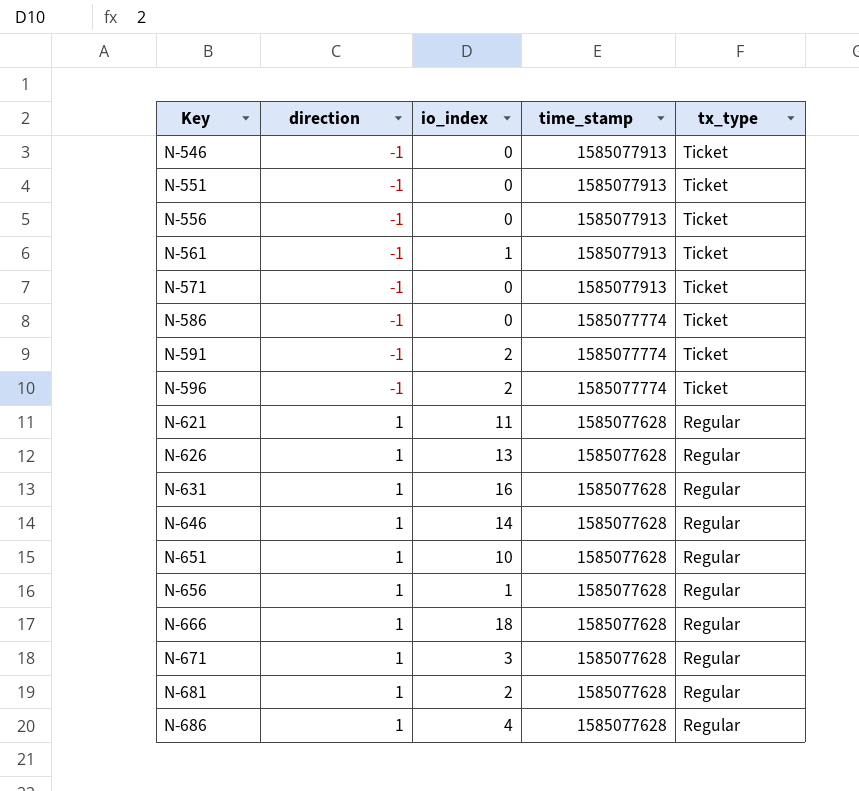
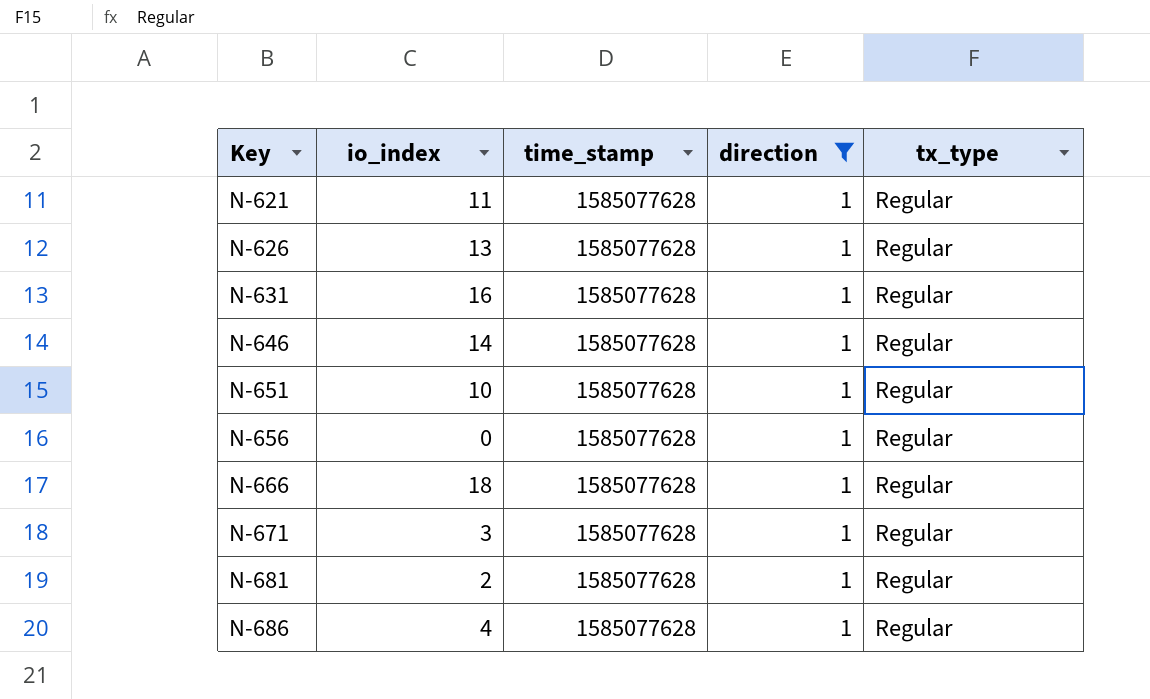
filter: none -> direction = 1
column direction | position: 2 -> 4
N-656 | io_index: 1 -> 0

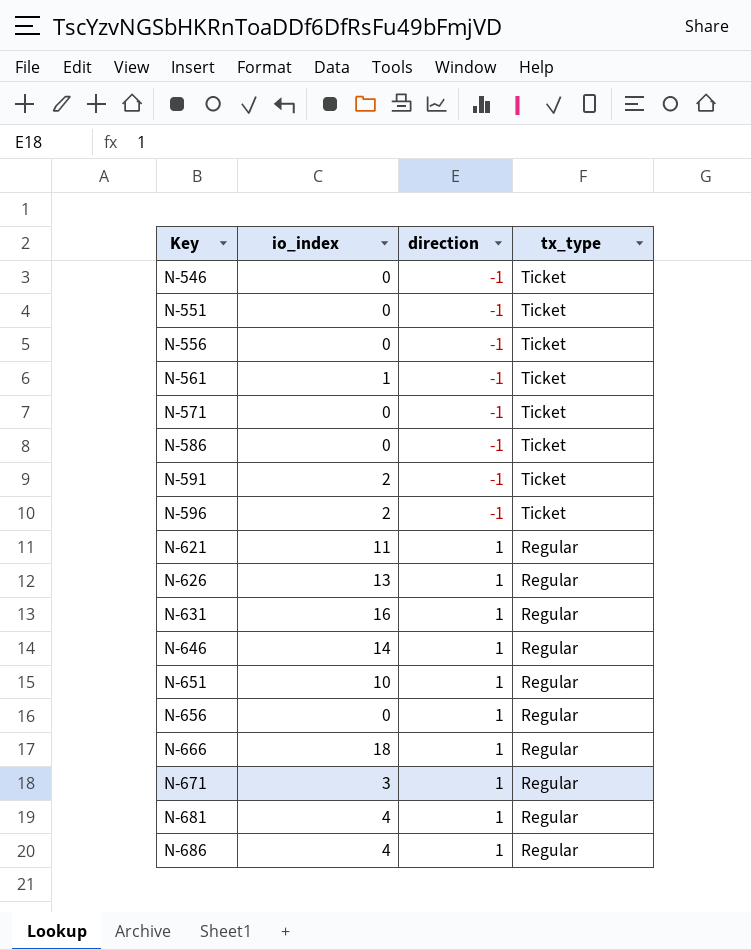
filter: direction = 1 -> none
column time_stamp | position: 3 -> none
N-681 | io_index: 2 -> 4

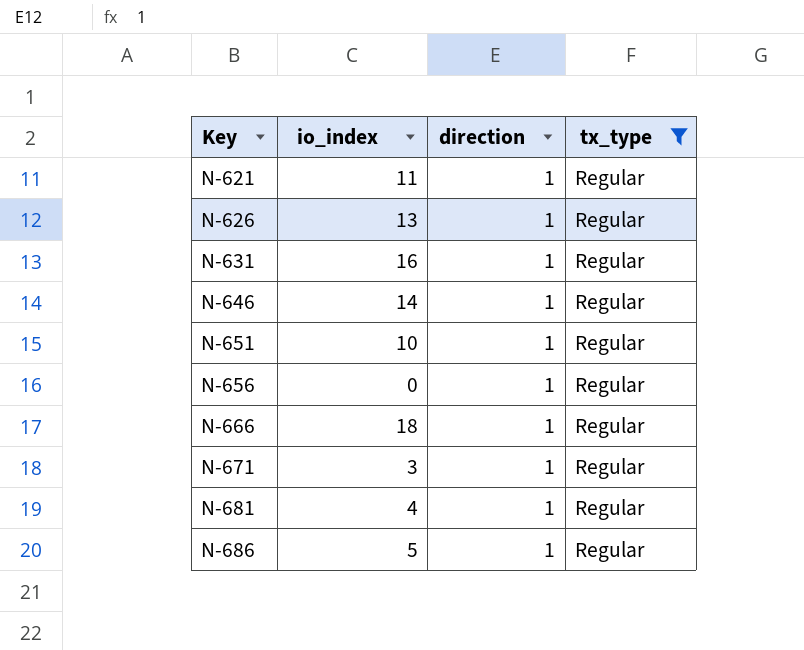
filter: none -> tx_type = Regular
N-686 | io_index: 4 -> 5

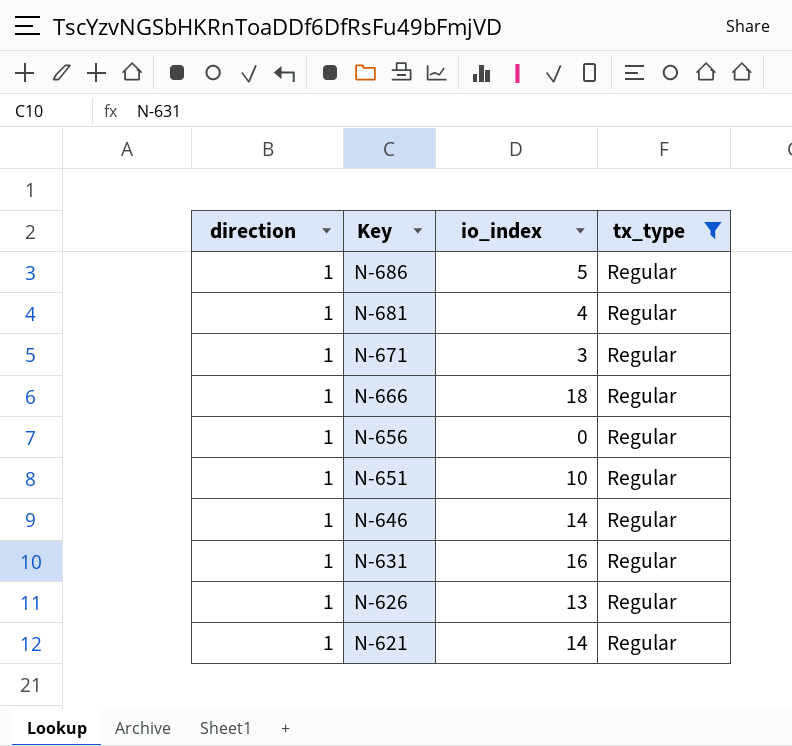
row order: Key ascending -> Key descending
column direction | position: 3 -> 1
N-621 | io_index: 11 -> 14

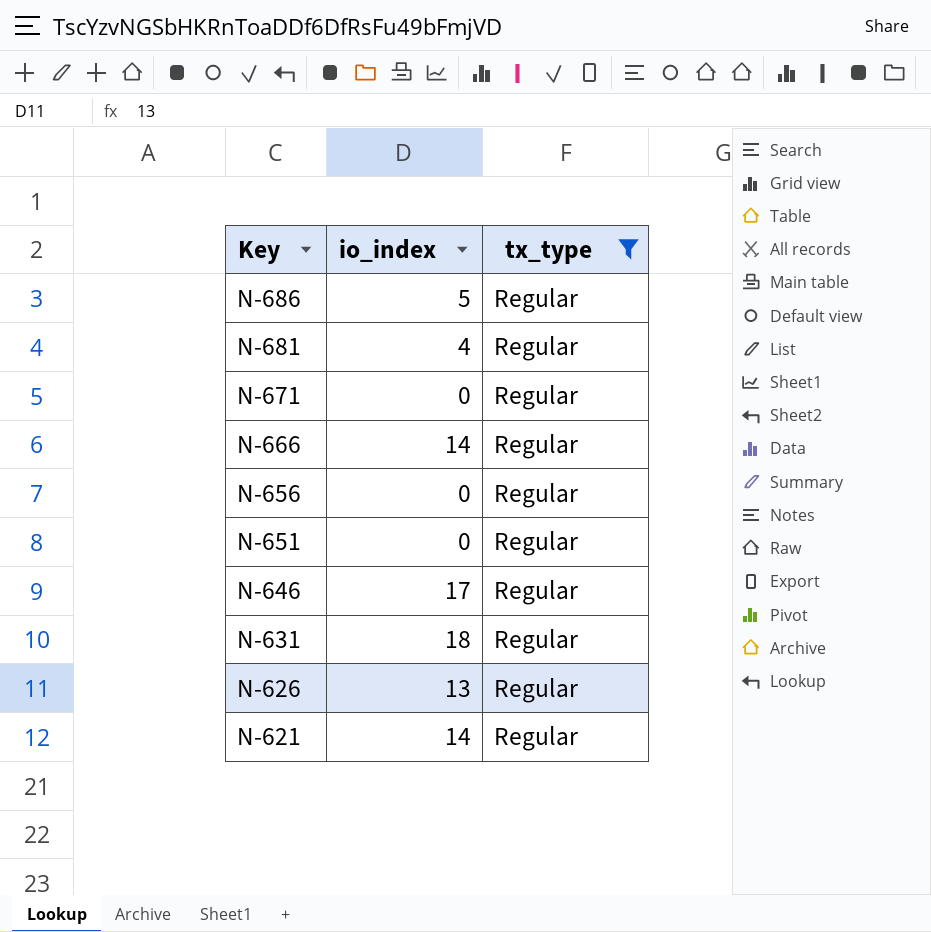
column direction | position: 1 -> none
N-671 | io_index: 3 -> 0
N-666 | io_index: 18 -> 14
N-651 | io_index: 10 -> 0
N-646 | io_index: 14 -> 17
N-631 | io_index: 16 -> 18

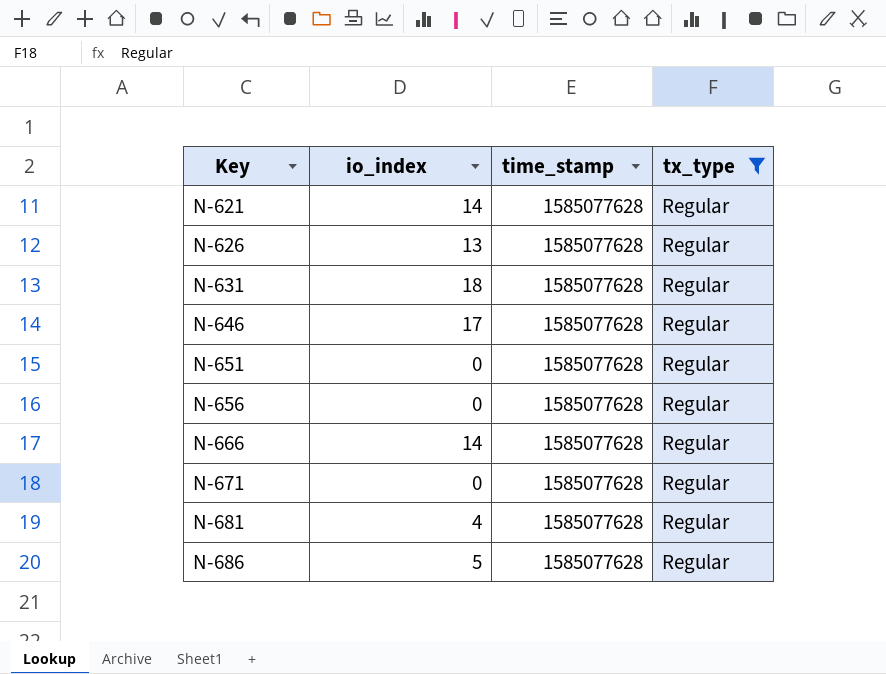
row order: Key descending -> Key ascending
column time_stamp | position: none -> 3

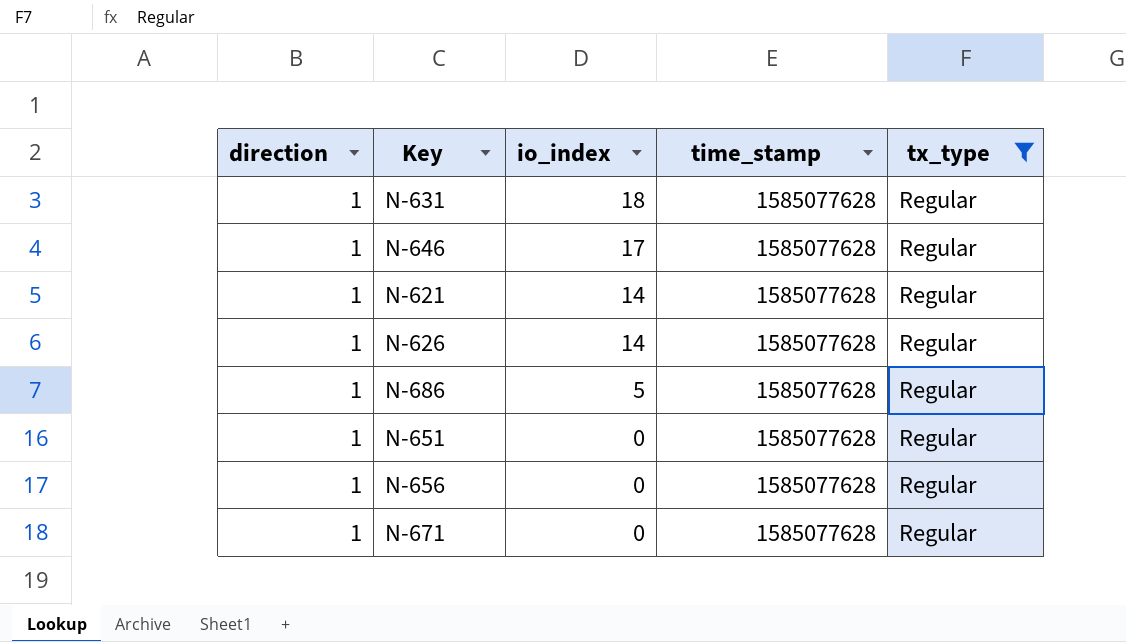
row order: Key ascending -> io_index descending
column direction | position: none -> 1
row N-666: 14 | 1585077628 | Regular -> none
row N-681: 4 | 1585077628 | Regular -> none
N-626 | io_index: 13 -> 14

